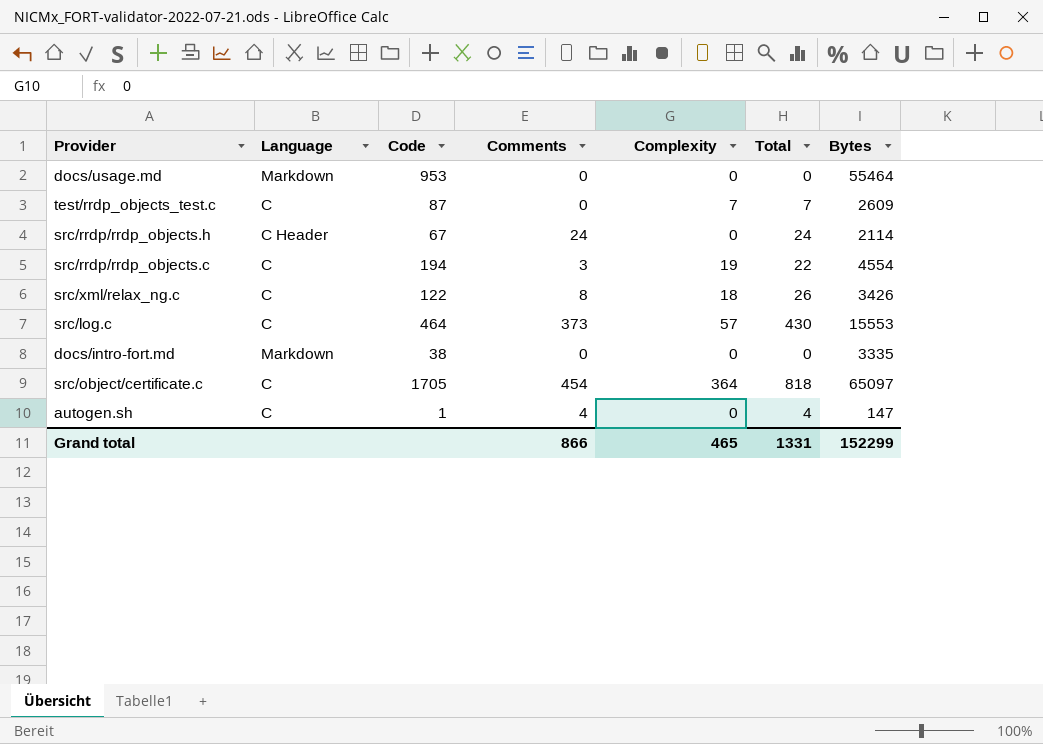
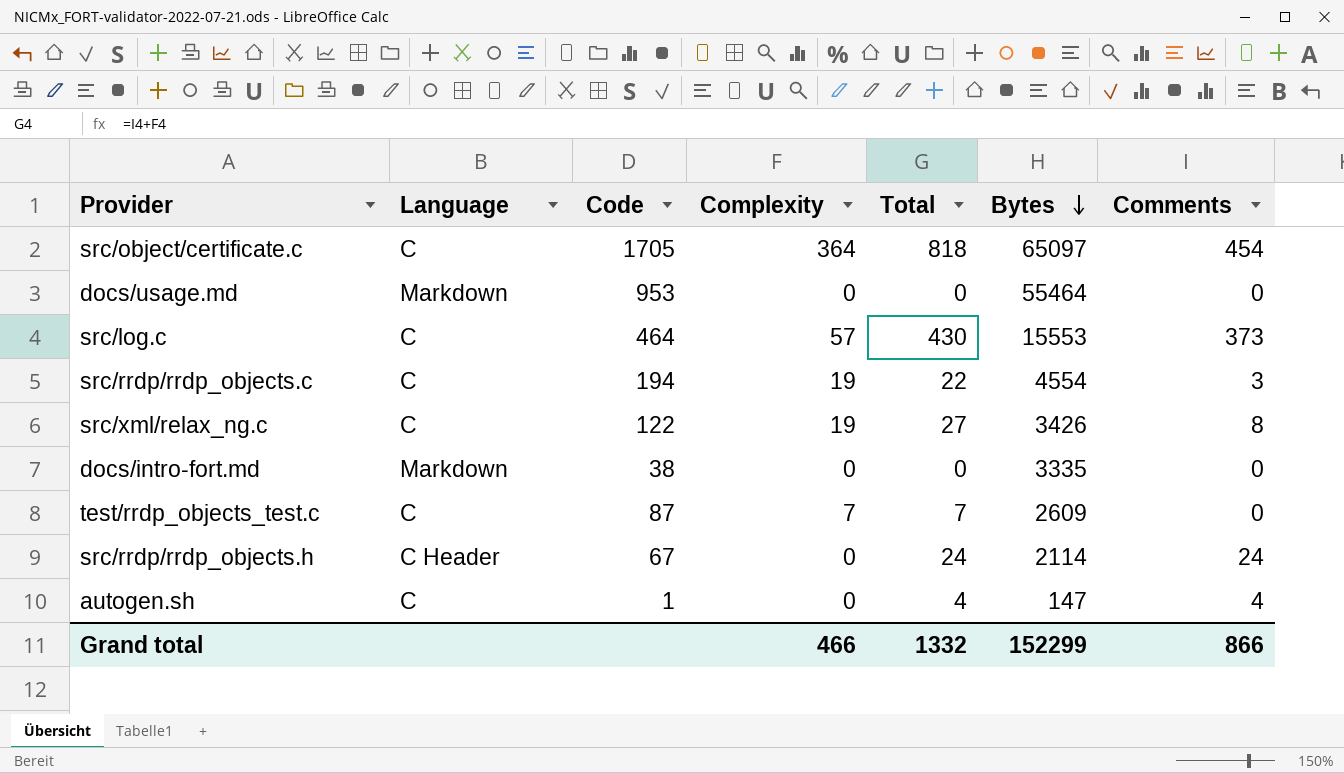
row order: none -> Bytes descending
column Comments | position: 4 -> 7
src/xml/relax_ng.c | Complexity: 18 -> 19
src/xml/relax_ng.c | Total: 26 -> 27
Grand total | Complexity: 465 -> 466
Grand total | Total: 1331 -> 1332

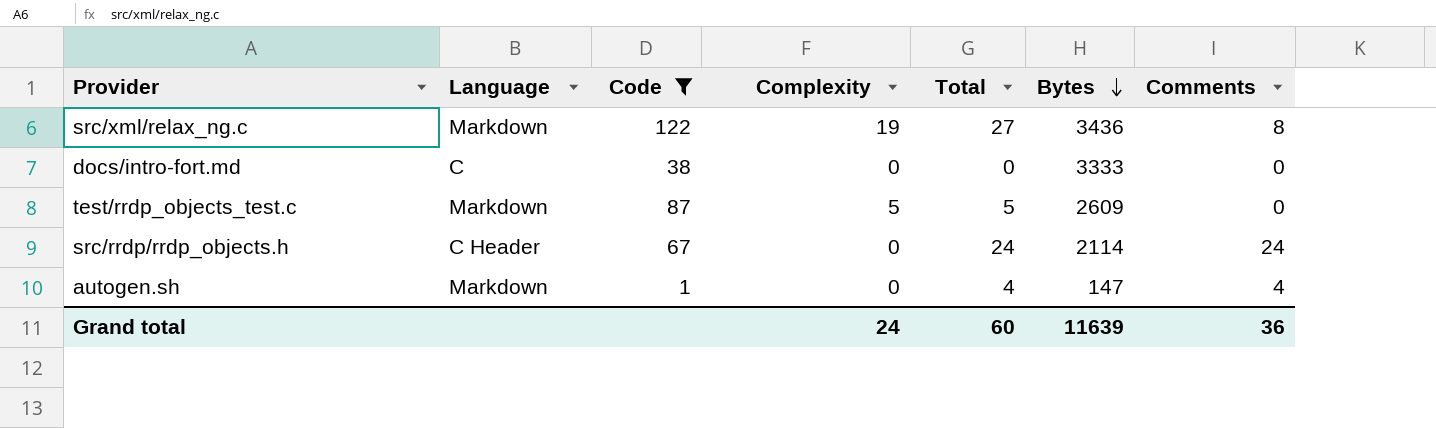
filter: none -> Code <= 122
src/xml/relax_ng.c | Language: C -> Markdown
src/xml/relax_ng.c | Bytes: 3426 -> 3436
docs/intro-fort.md | Language: Markdown -> C
docs/intro-fort.md | Bytes: 3335 -> 3333
test/rrdp_objects_test.c | Language: C -> Markdown
test/rrdp_objects_test.c | Complexity: 7 -> 5
test/rrdp_objects_test.c | Total: 7 -> 5
autogen.sh | Language: C -> Markdown
Grand total | Complexity: 466 -> 24
Grand total | Total: 1332 -> 60
Grand total | Bytes: 152299 -> 11639
Grand total | Comments: 866 -> 36

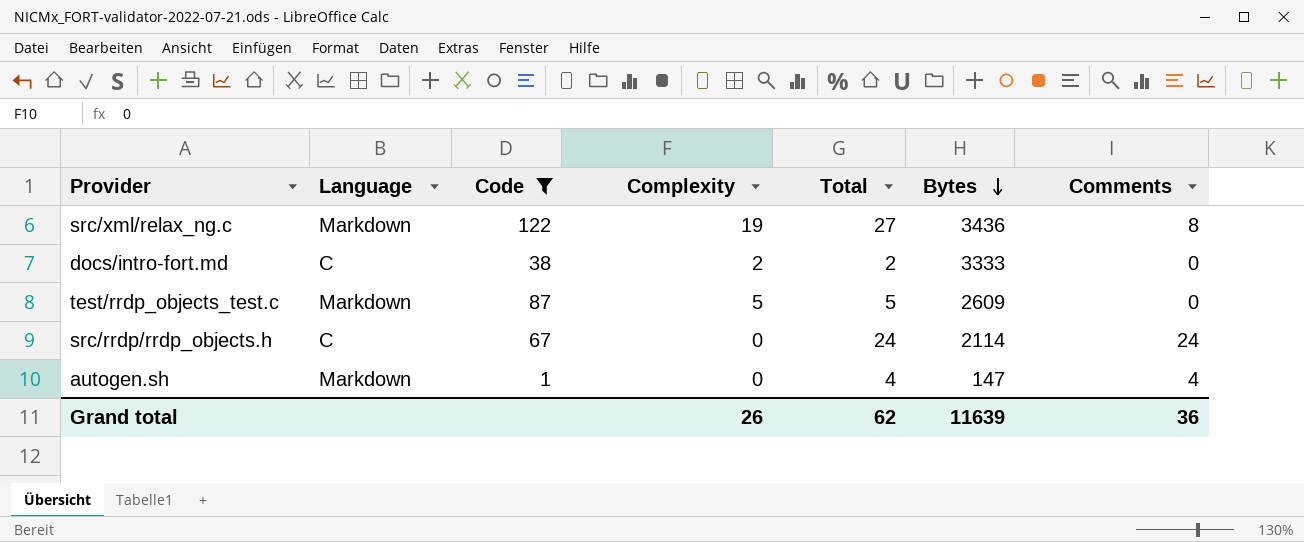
docs/intro-fort.md | Complexity: 0 -> 2
docs/intro-fort.md | Total: 0 -> 2
src/rrdp/rrdp_objects.h | Language: C Header -> C
Grand total | Complexity: 24 -> 26
Grand total | Total: 60 -> 62

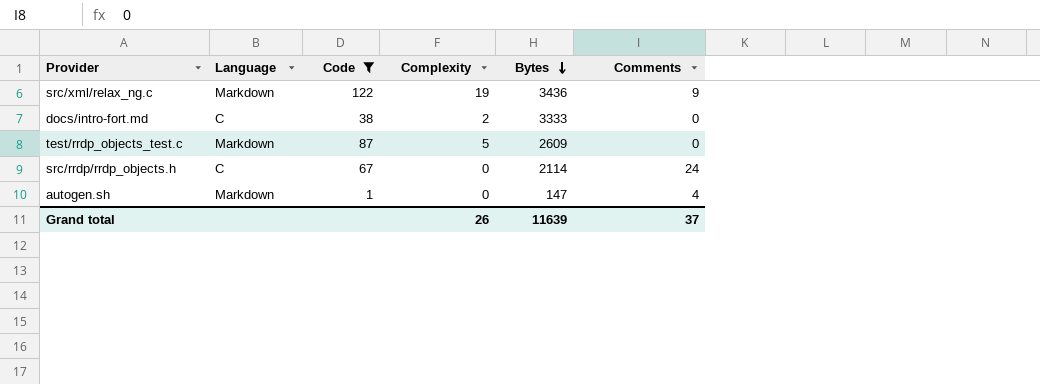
column Total | formula: [Complexity] + [Comments] -> none
src/xml/relax_ng.c | Comments: 8 -> 9
Grand total | Comments: 36 -> 37

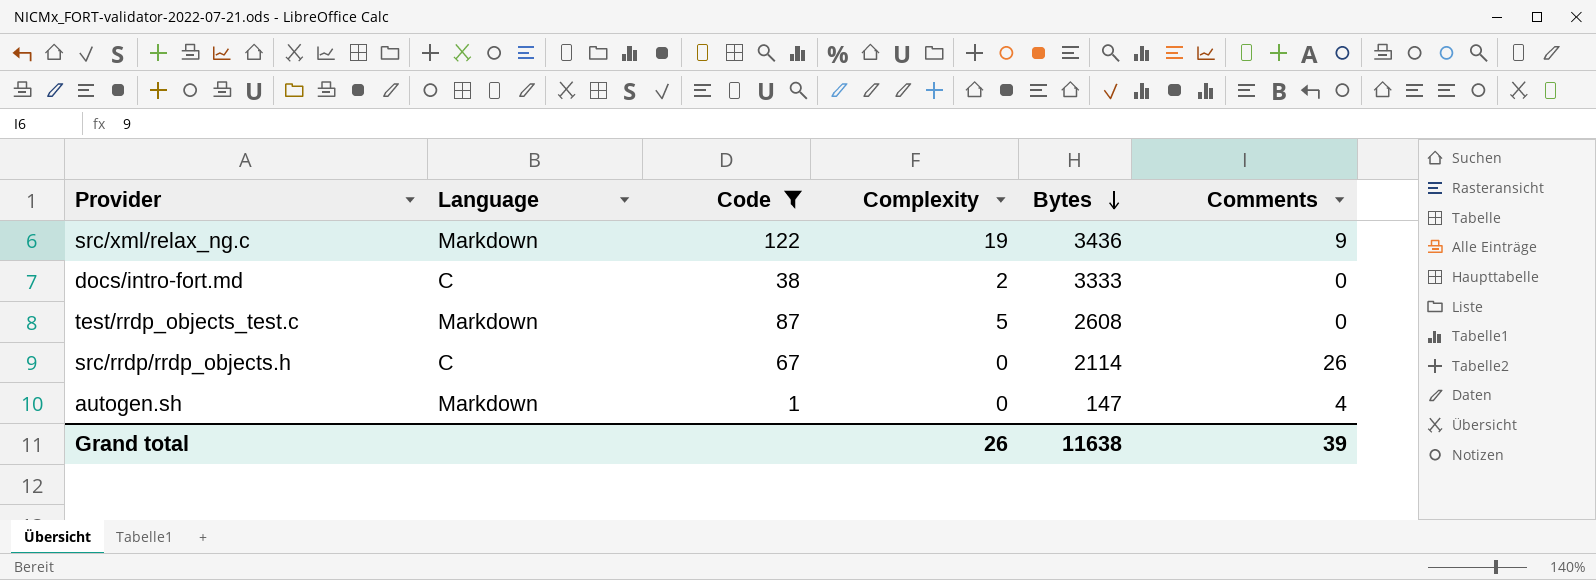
test/rrdp_objects_test.c | Bytes: 2609 -> 2608
src/rrdp/rrdp_objects.h | Comments: 24 -> 26
Grand total | Bytes: 11639 -> 11638
Grand total | Comments: 37 -> 39

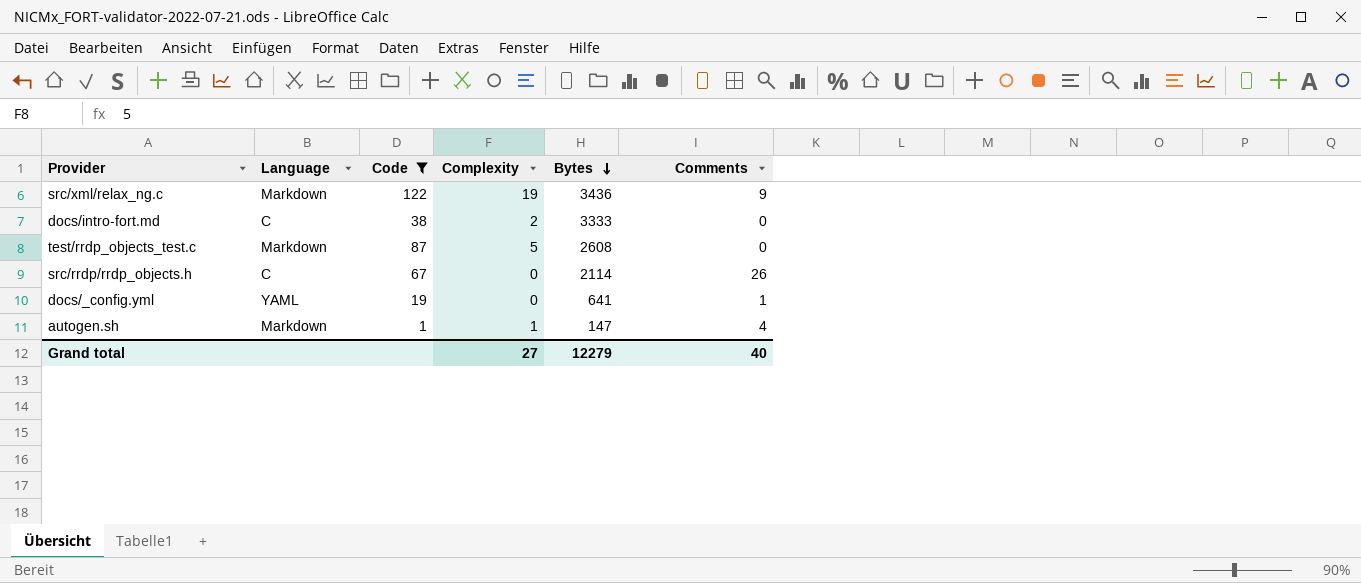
row docs/_config.yml: none -> YAML | 19 | 0 | 641 | 1
autogen.sh | Complexity: 0 -> 1
Grand total | Complexity: 26 -> 27
Grand total | Bytes: 11638 -> 12279
Grand total | Comments: 39 -> 40

